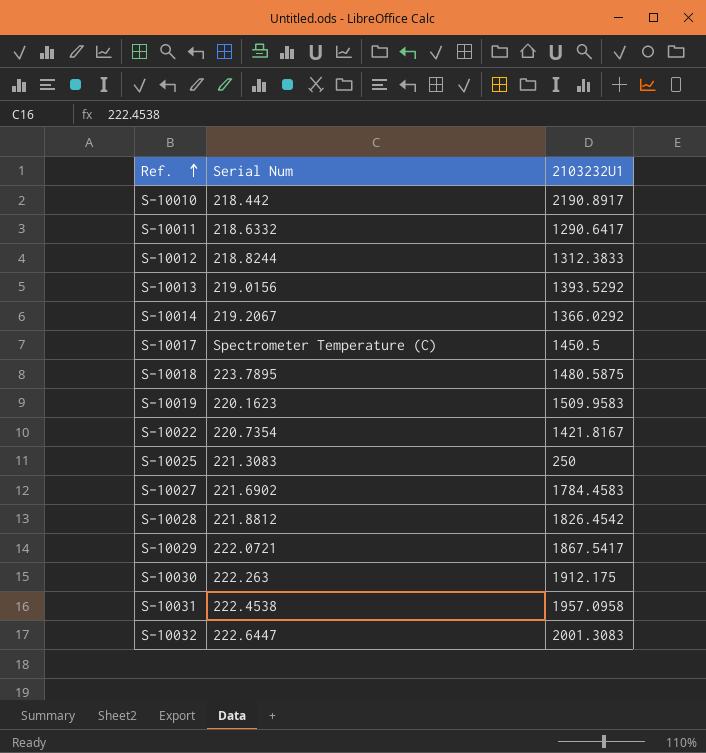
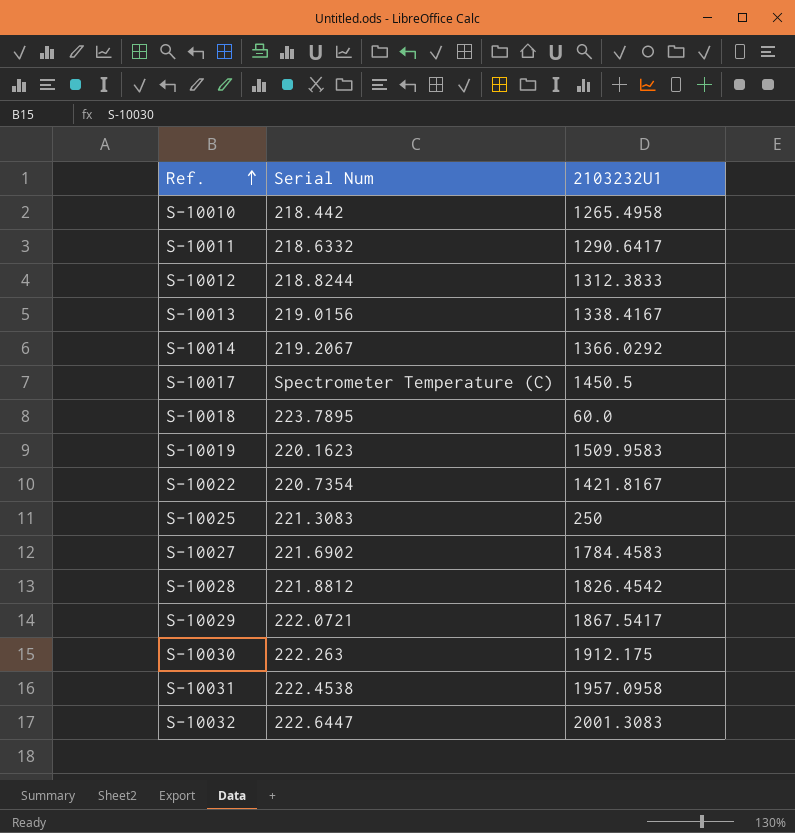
S-10010 | 2103232U1: 2190.8917 -> 1265.4958
S-10013 | 2103232U1: 1393.5292 -> 1338.4167
S-10018 | 2103232U1: 1480.5875 -> 60.0

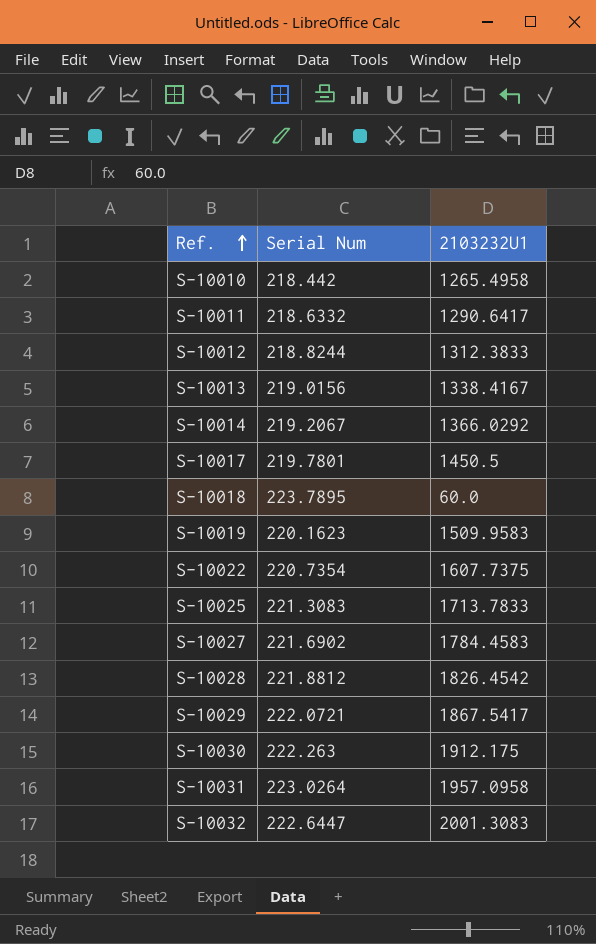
S-10017 | Serial Num: Spectrometer Temperature (C) -> 219.7801
S-10022 | 2103232U1: 1421.8167 -> 1607.7375
S-10025 | 2103232U1: 250 -> 1713.7833
S-10031 | Serial Num: 222.4538 -> 223.0264

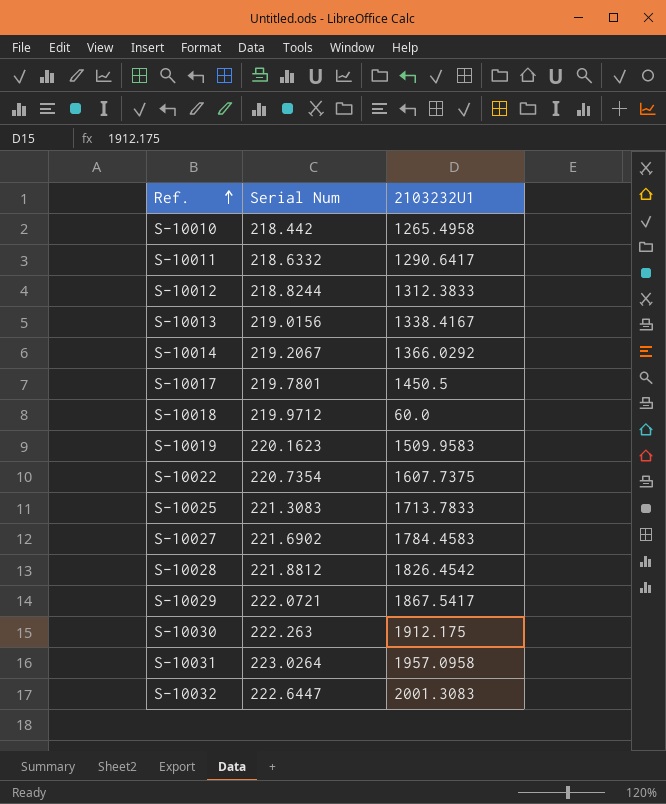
S-10018 | Serial Num: 223.7895 -> 219.9712

